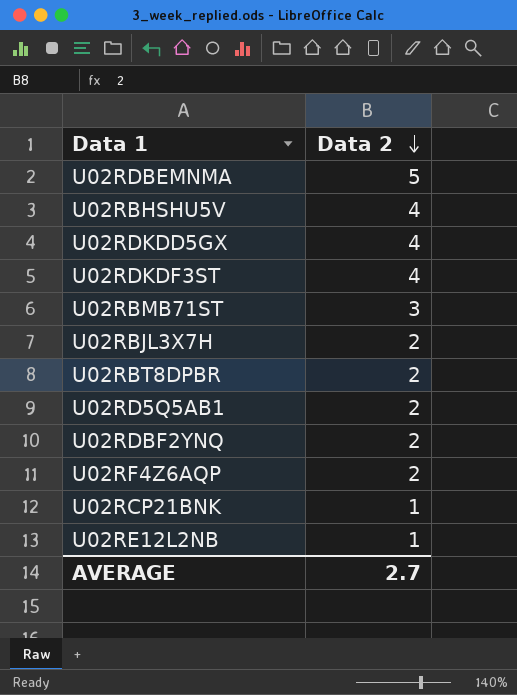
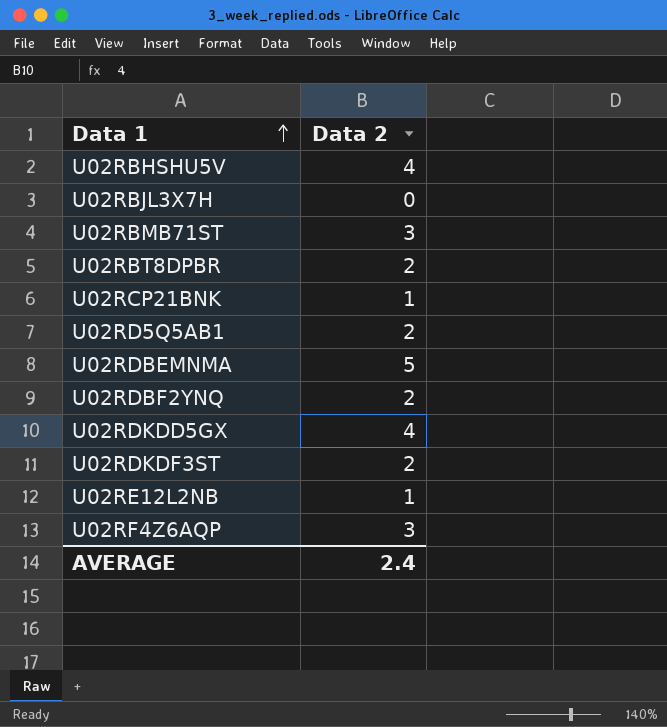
row order: Data 2 descending -> Data 1 ascending
U02RBJL3X7H | Data 2: 2 -> 0
U02RDKDF3ST | Data 2: 4 -> 2
U02RF4Z6AQP | Data 2: 2 -> 3
AVERAGE | Data 2: 2.7 -> 2.4

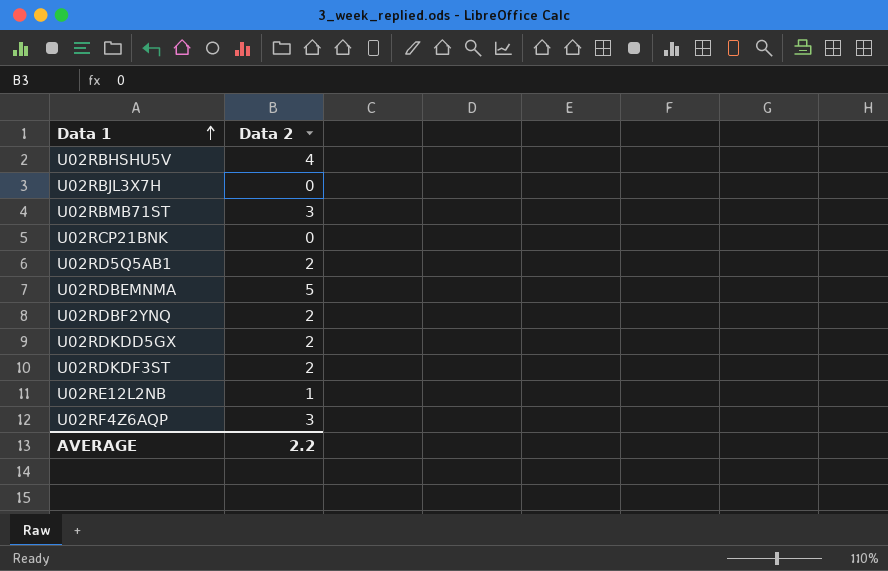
row U02RBT8DPBR: 2 -> none
U02RCP21BNK | Data 2: 1 -> 0
U02RDKDD5GX | Data 2: 4 -> 2
AVERAGE | Data 2: 2.4 -> 2.2

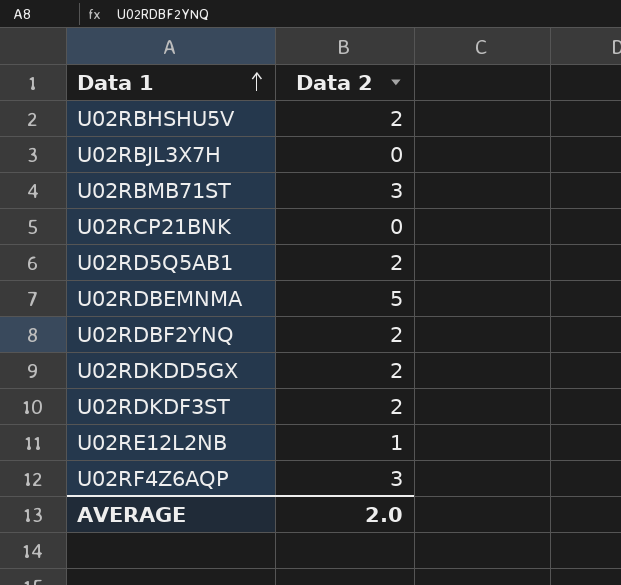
U02RBHSHU5V | Data 2: 4 -> 2
AVERAGE | Data 2: 2.2 -> 2.0

